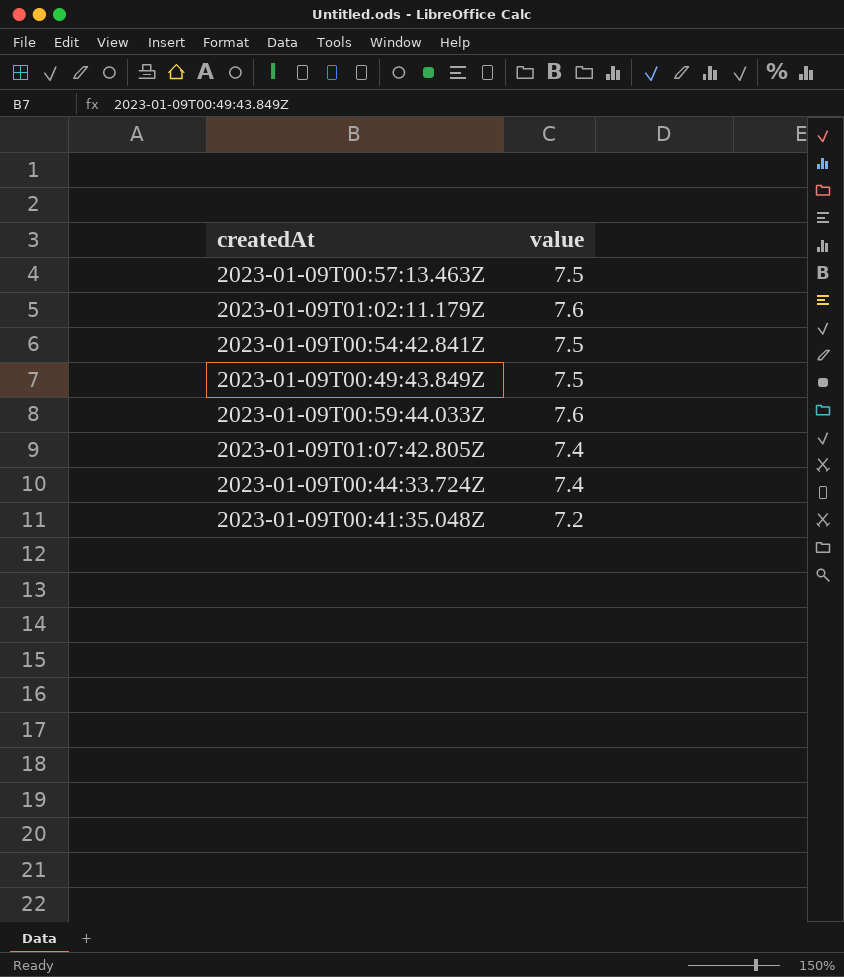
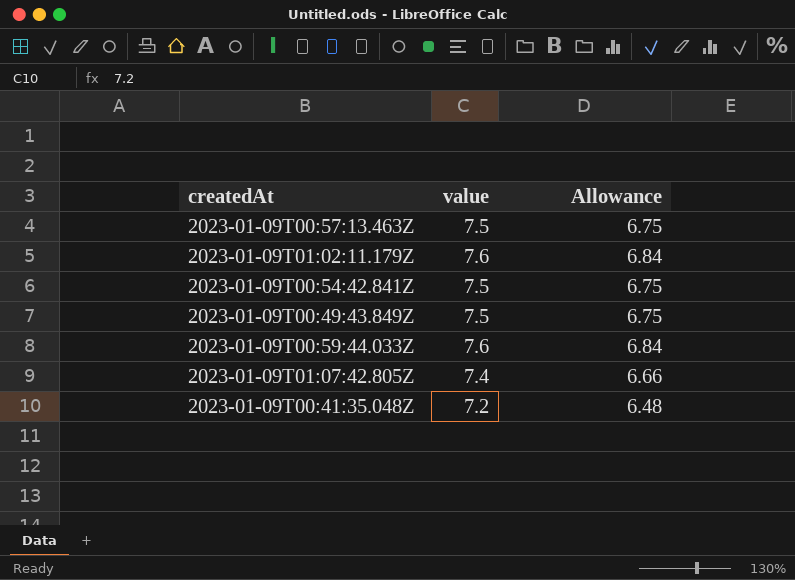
column Allowance | formula: none -> [value] * 0.9
row 2023-01-09T00:44:33.724Z: 7.4 -> none

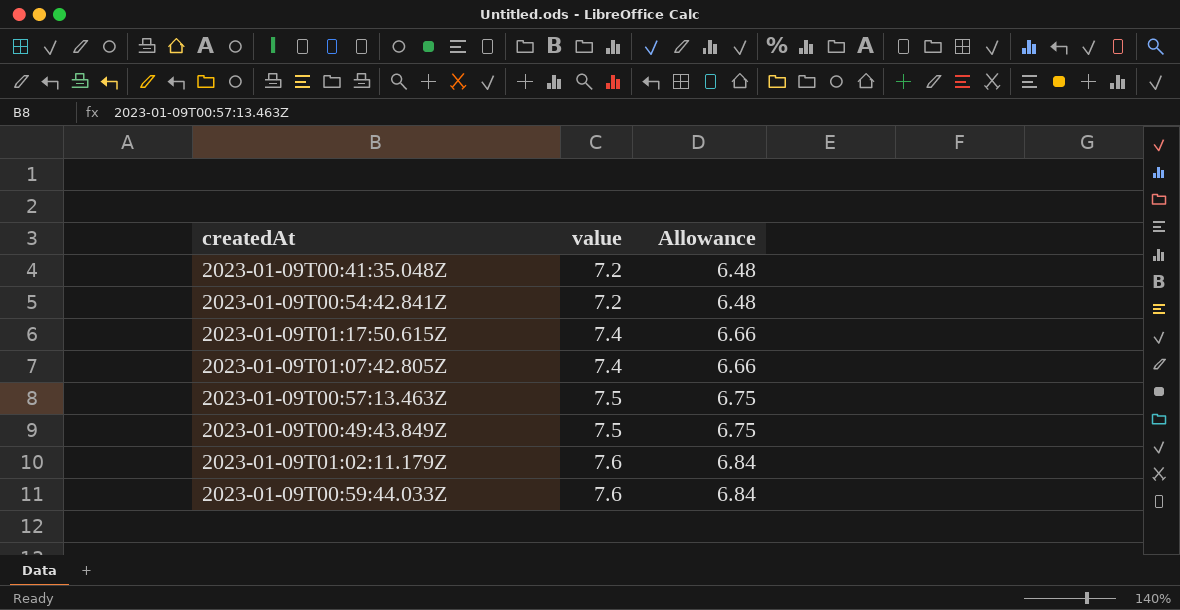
row order: none -> value ascending
2023-01-09T00:54:42.841Z | value: 7.5 -> 7.2
2023-01-09T00:54:42.841Z | Allowance: 6.75 -> 6.48
row 2023-01-09T01:17:50.615Z: none -> 7.4 | 6.66

